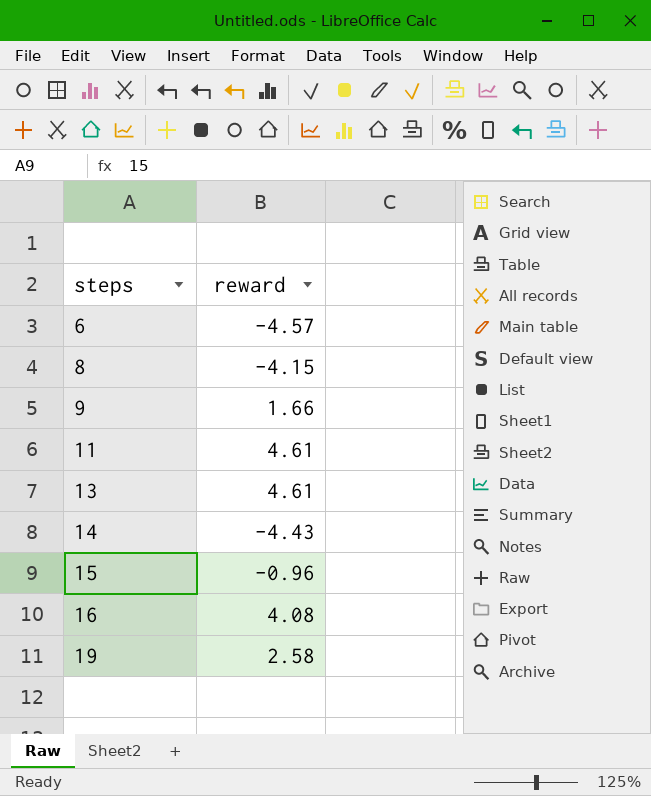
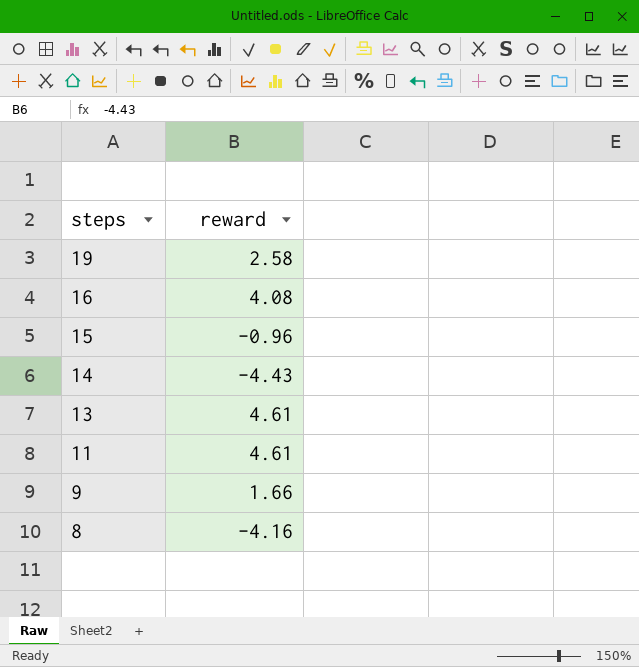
row order: steps ascending -> steps descending
row 6: -4.57 -> none
8 | reward: -4.15 -> -4.16

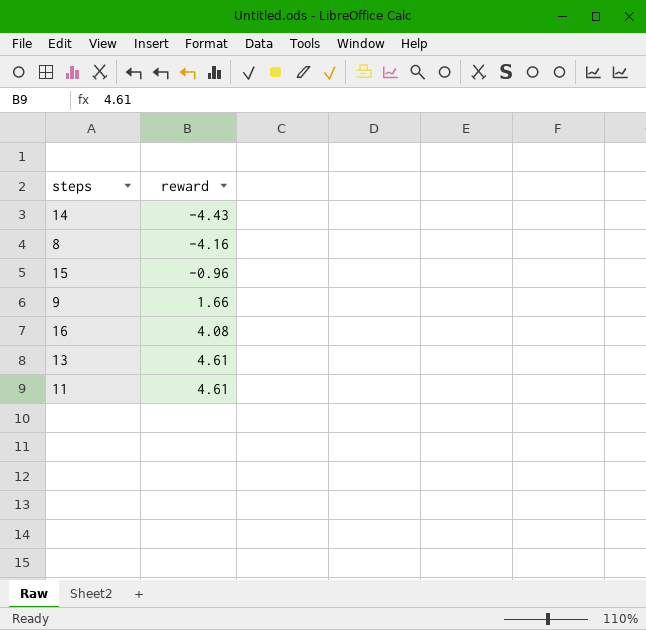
row order: steps descending -> reward ascending
row 19: 2.58 -> none

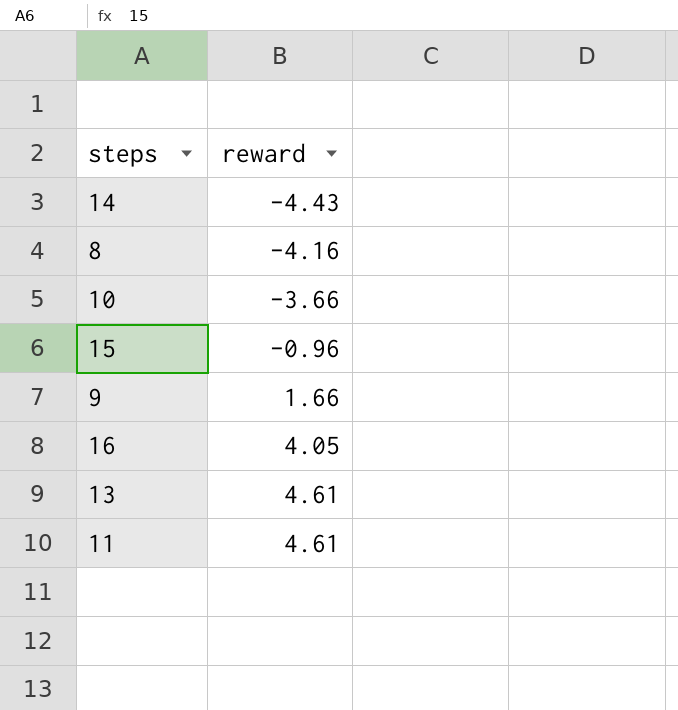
row 10: none -> -3.66
16 | reward: 4.08 -> 4.05

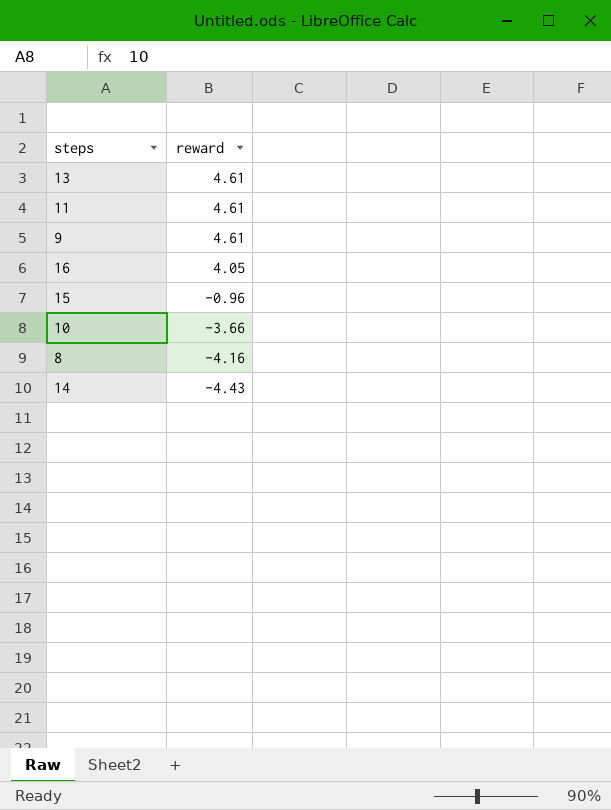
row order: reward ascending -> reward descending
9 | reward: 1.66 -> 4.61

